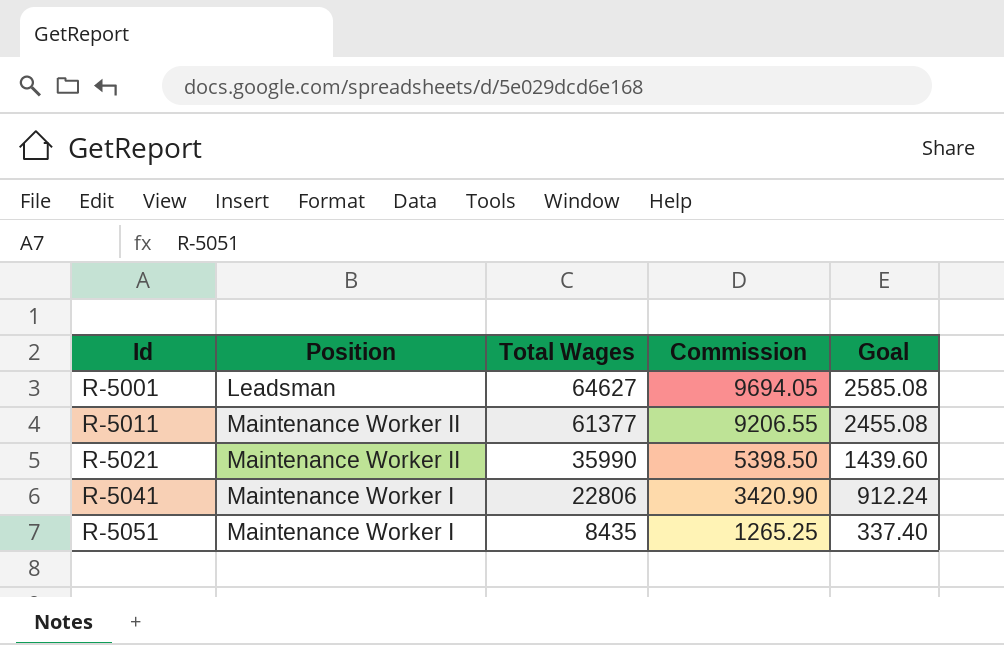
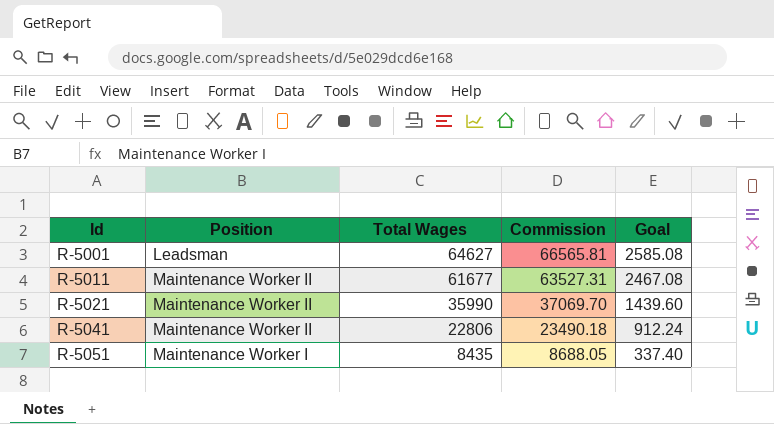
column Commission | formula: [Total Wages] * 0.15 -> [Total Wages] * 1.03
R-5011 | Total Wages: 61377 -> 61677
R-5011 | Goal: 2455.08 -> 2467.08
R-5041 | Position: Maintenance Worker I -> Maintenance Worker II

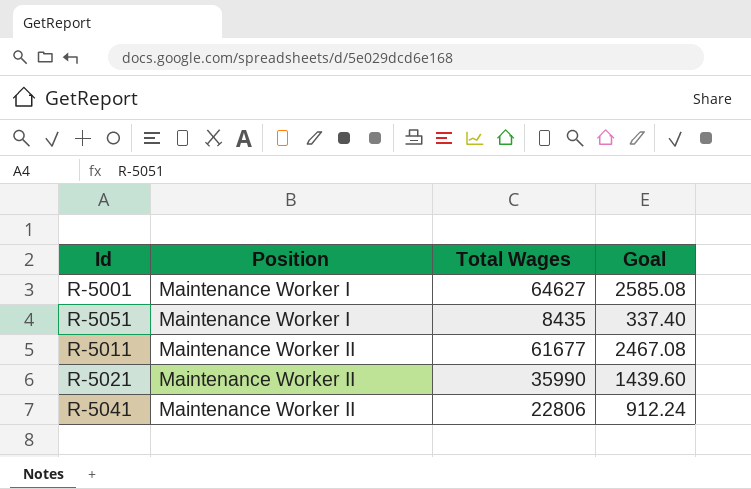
row order: Id ascending -> Position ascending
column Commission | formula: [Total Wages] * 1.03 -> none
R-5001 | Position: Leadsman -> Maintenance Worker I

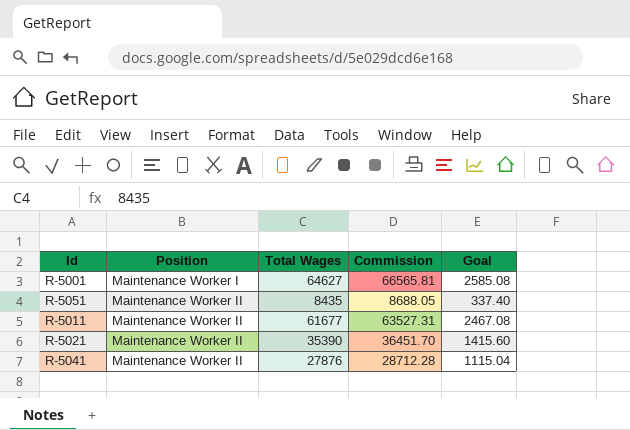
column Commission | formula: none -> [Total Wages] * 1.03
R-5051 | Position: Maintenance Worker I -> Maintenance Worker II
R-5021 | Total Wages: 35990 -> 35390
R-5021 | Goal: 1439.60 -> 1415.60
R-5041 | Total Wages: 22806 -> 27876
R-5041 | Goal: 912.24 -> 1115.04

